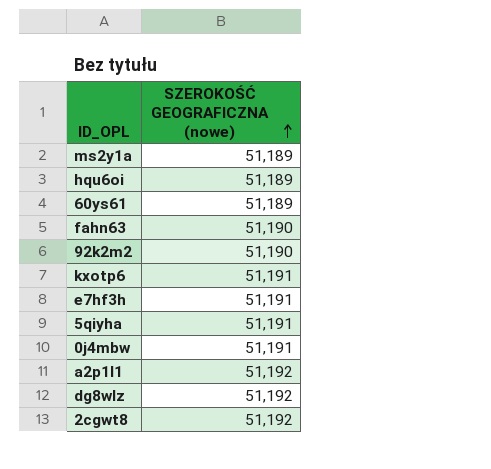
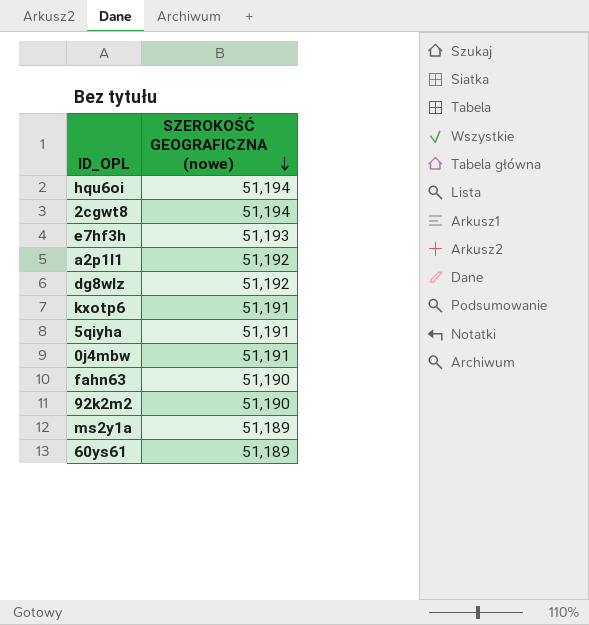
row order: SZEROKOŚĆ GEOGRAFICZNA (nowe) ascending -> SZEROKOŚĆ GEOGRAFICZNA (nowe) descending
hqu6oi | SZEROKOŚĆ GEOGRAFICZNA (nowe): 51,189 -> 51,194
2cgwt8 | SZEROKOŚĆ GEOGRAFICZNA (nowe): 51,192 -> 51,194
e7hf3h | SZEROKOŚĆ GEOGRAFICZNA (nowe): 51,191 -> 51,193

